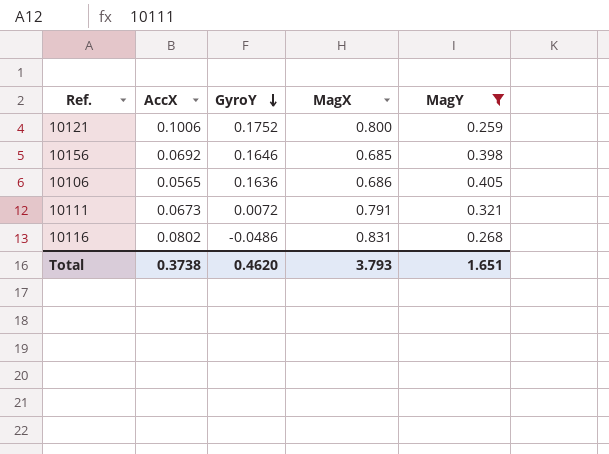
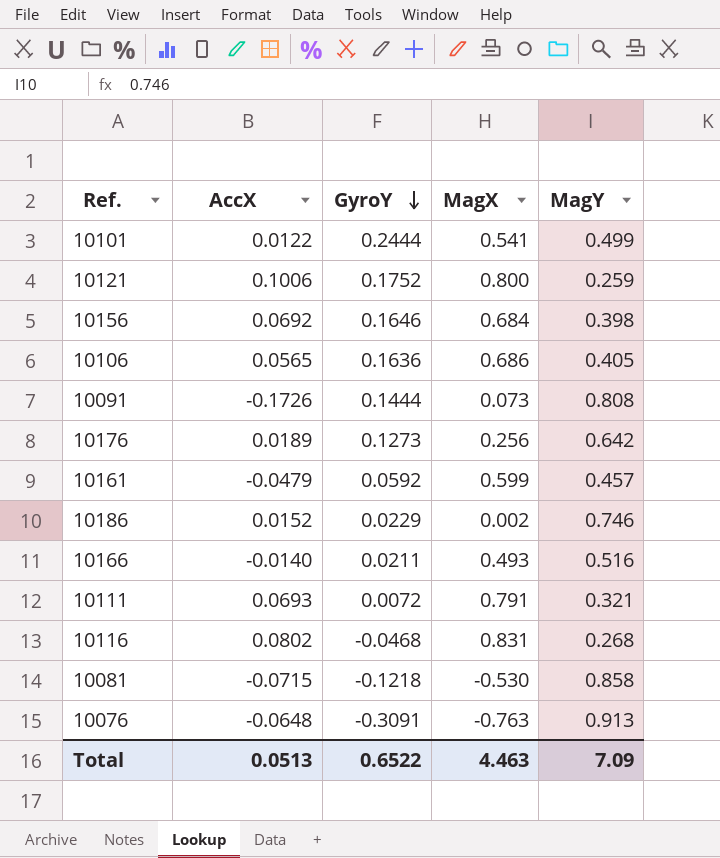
filter: MagY <= 0.405 -> none
10156 | MagX: 0.685 -> 0.684
10111 | AccX: 0.0673 -> 0.0693
10116 | GyroY: -0.0486 -> -0.0468
Total | AccX: 0.3738 -> 0.0513
Total | GyroY: 0.4620 -> 0.6522
Total | MagX: 3.793 -> 4.463
Total | MagY: 1.651 -> 7.09

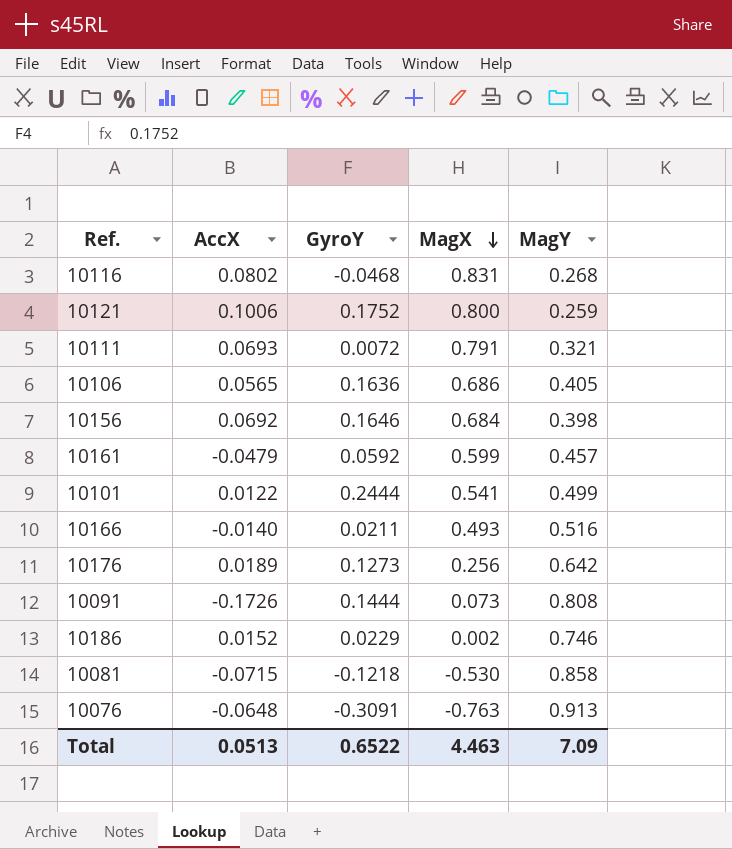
row order: GyroY descending -> MagX descending

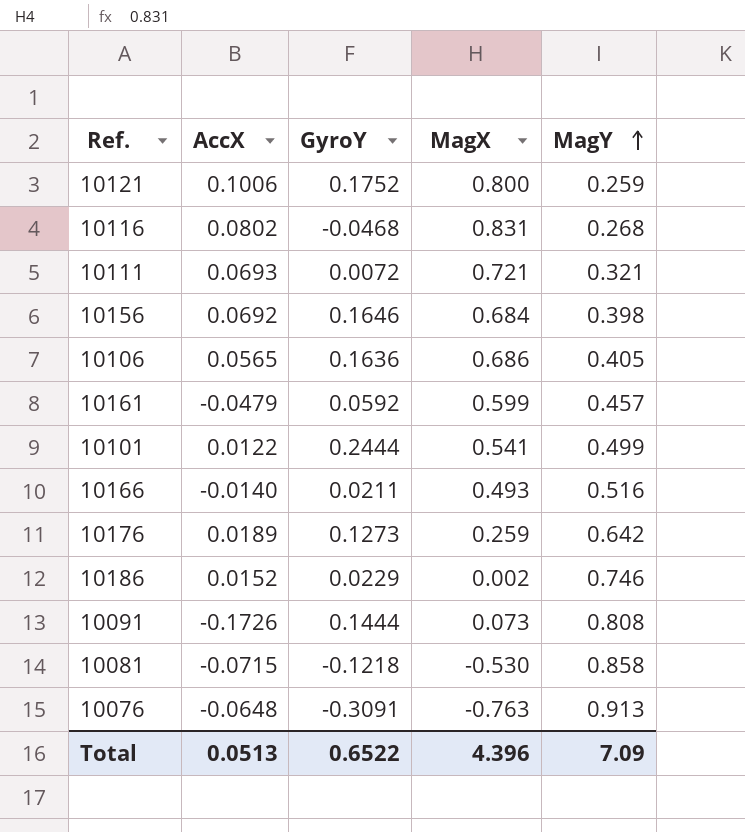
row order: MagX descending -> MagY ascending
10111 | MagX: 0.791 -> 0.721
10176 | MagX: 0.256 -> 0.259
Total | MagX: 4.463 -> 4.396

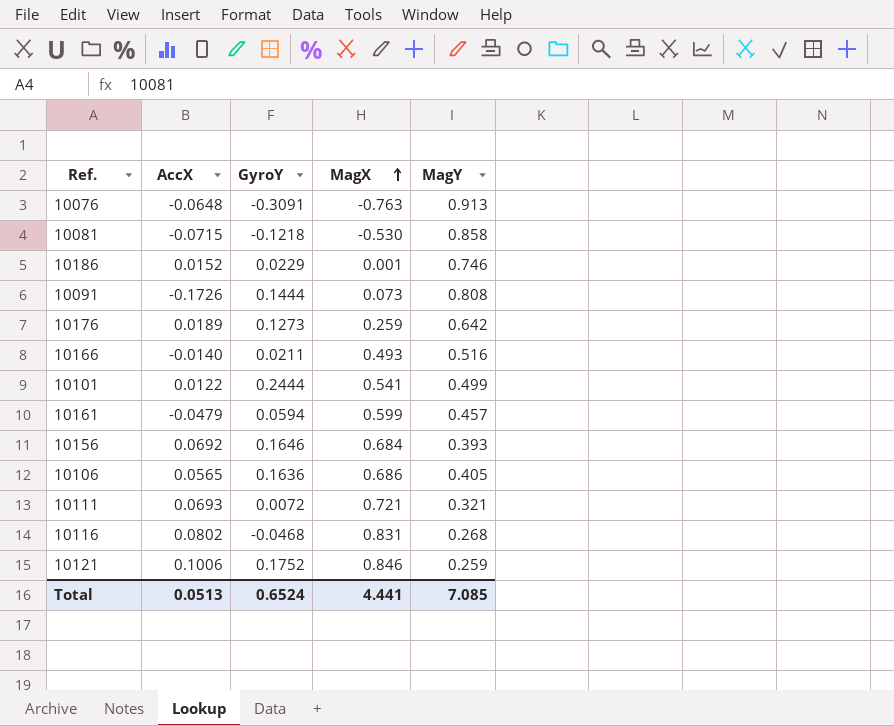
row order: MagY ascending -> MagX ascending
10186 | MagX: 0.002 -> 0.001
10161 | GyroY: 0.0592 -> 0.0594
10156 | MagY: 0.398 -> 0.393
10121 | MagX: 0.800 -> 0.846
Total | GyroY: 0.6522 -> 0.6524
Total | MagX: 4.396 -> 4.441
Total | MagY: 7.09 -> 7.085

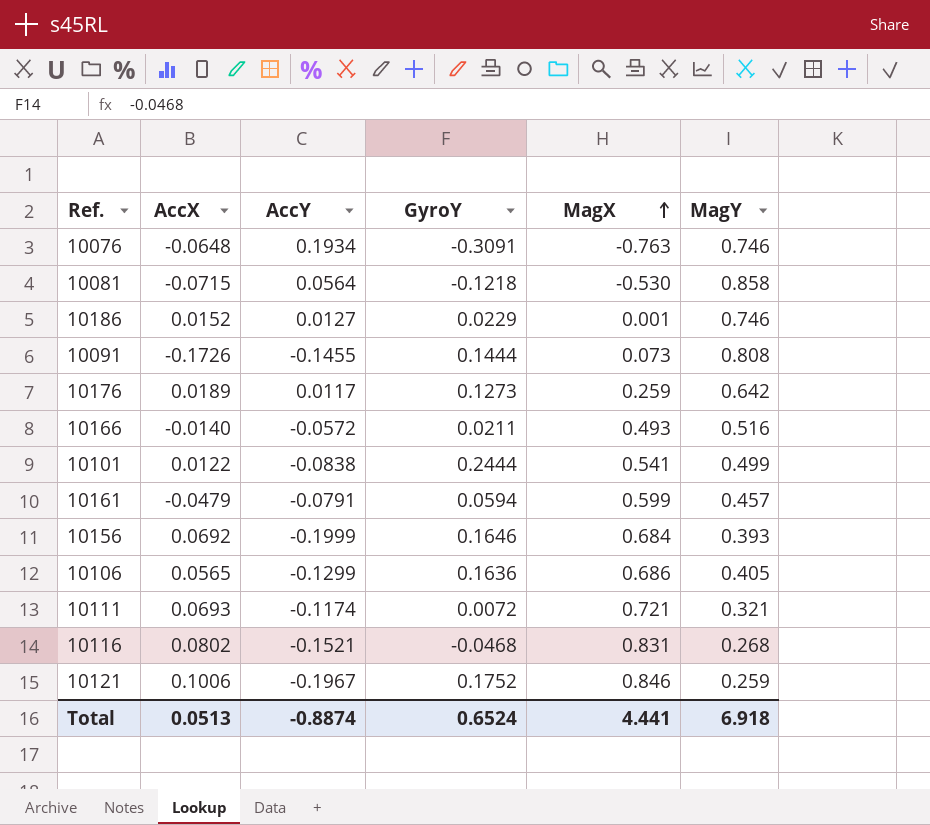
column AccY | position: none -> 3
10076 | MagY: 0.913 -> 0.746
Total | MagY: 7.085 -> 6.918

